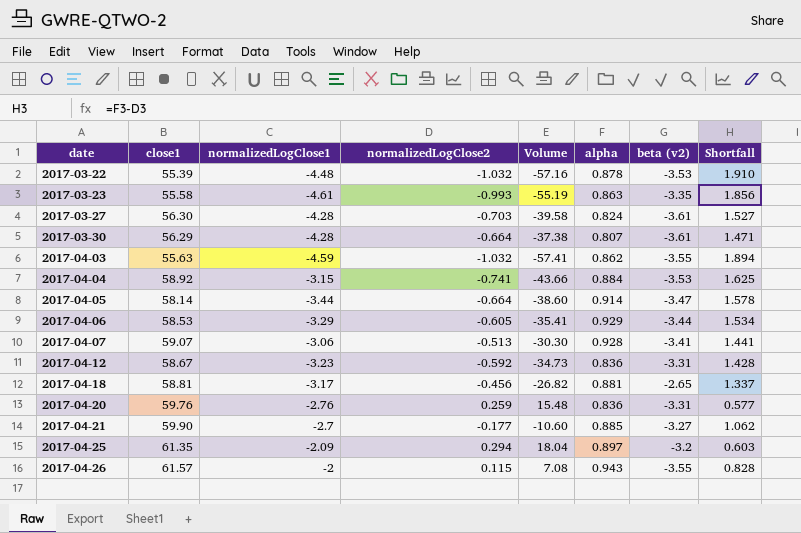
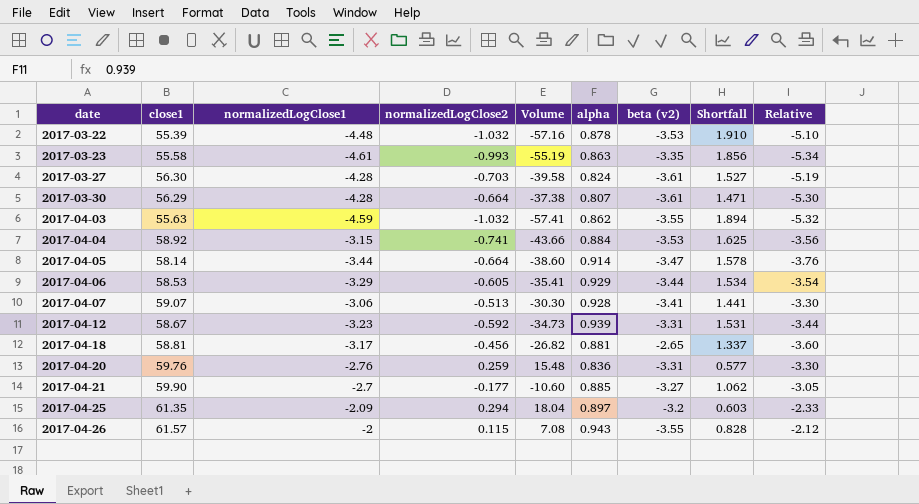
column Relative | formula: none -> [normalizedLogClose1] / [alpha]
2017-04-12 | alpha: 0.836 -> 0.939
2017-04-12 | Shortfall: 1.428 -> 1.531

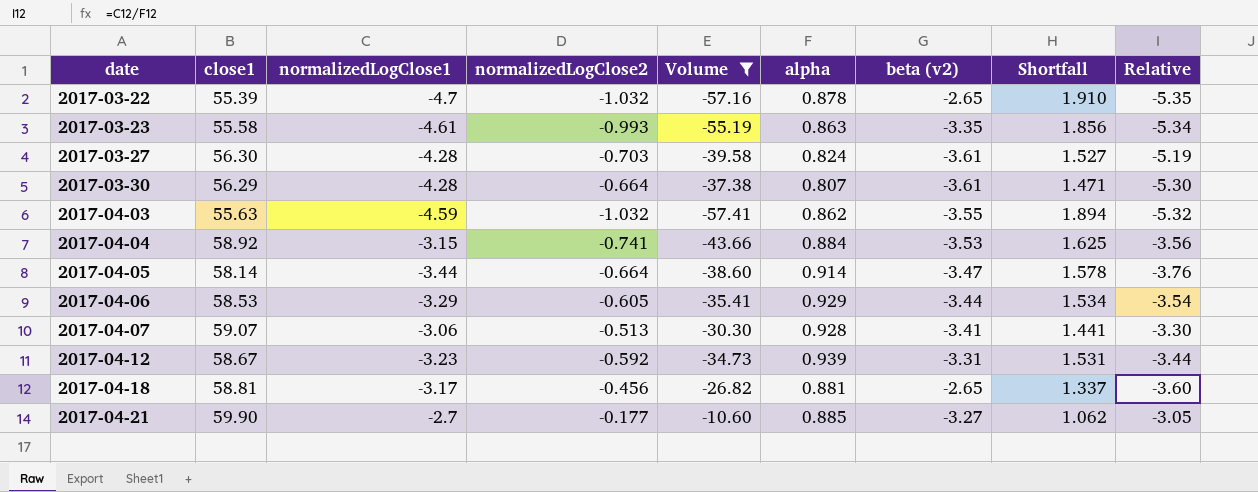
filter: none -> Volume <= -10.60
2017-03-22 | normalizedLogClose1: -4.48 -> -4.7
2017-03-22 | beta (v2): -3.53 -> -2.65
2017-03-22 | Relative: -5.10 -> -5.35

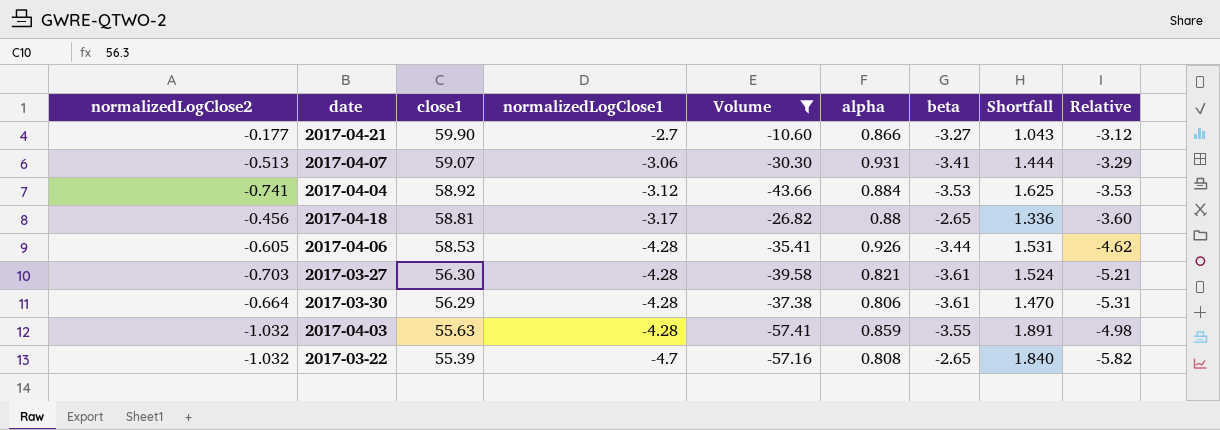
row order: date ascending -> close1 descending
column normalizedLogClose2 | position: 4 -> 1
column name: beta (v2) -> beta
row 2017-03-23: 55.58 | -4.61 | -0.993 | -55.19 | 0.863 | -3.35 | 1.856 | -5.34 -> none
row 2017-04-05: 58.14 | -3.44 | -0.664 | -38.60 | 0.914 | -3.47 | 1.578 | -3.76 -> none
row 2017-04-12: 58.67 | -3.23 | -0.592 | -34.73 | 0.939 | -3.31 | 1.531 | -3.44 -> none
2017-04-21 | alpha: 0.885 -> 0.866
2017-04-21 | Shortfall: 1.062 -> 1.043
2017-04-21 | Relative: -3.05 -> -3.12
2017-04-07 | alpha: 0.928 -> 0.931
2017-04-07 | Shortfall: 1.441 -> 1.444
2017-04-07 | Relative: -3.30 -> -3.29
2017-04-04 | normalizedLogClose1: -3.15 -> -3.12
2017-04-04 | Relative: -3.56 -> -3.53
2017-04-18 | alpha: 0.881 -> 0.88
2017-04-18 | Shortfall: 1.337 -> 1.336
2017-04-06 | normalizedLogClose1: -3.29 -> -4.28
2017-04-06 | alpha: 0.929 -> 0.926
2017-04-06 | Shortfall: 1.534 -> 1.531
2017-04-06 | Relative: -3.54 -> -4.62
2017-03-27 | alpha: 0.824 -> 0.821
2017-03-27 | Shortfall: 1.527 -> 1.524
2017-03-27 | Relative: -5.19 -> -5.21
2017-03-30 | alpha: 0.807 -> 0.806
2017-03-30 | Shortfall: 1.471 -> 1.470
2017-03-30 | Relative: -5.30 -> -5.31
2017-04-03 | normalizedLogClose1: -4.59 -> -4.28
2017-04-03 | alpha: 0.862 -> 0.859
2017-04-03 | Shortfall: 1.894 -> 1.891
2017-04-03 | Relative: -5.32 -> -4.98
2017-03-22 | alpha: 0.878 -> 0.808
2017-03-22 | Shortfall: 1.910 -> 1.840
2017-03-22 | Relative: -5.35 -> -5.82

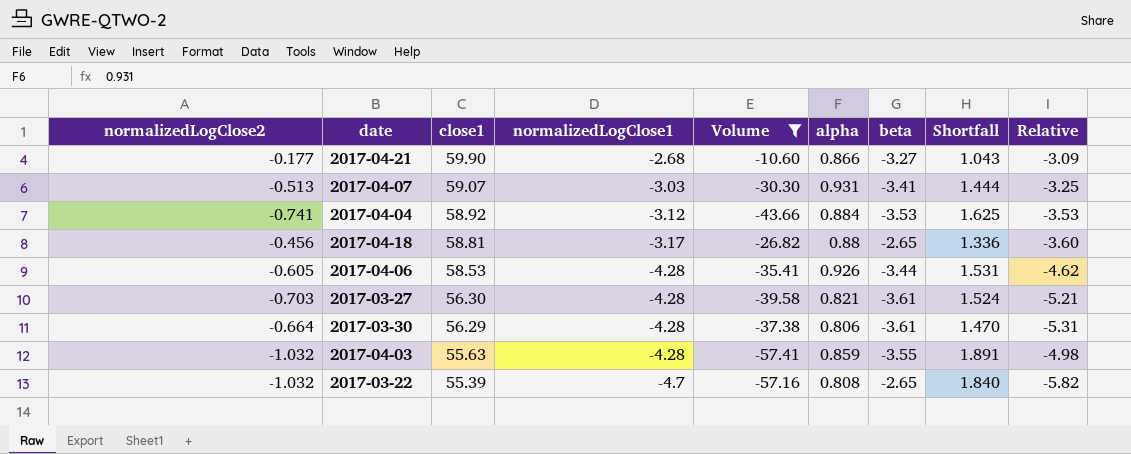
2017-04-21 | normalizedLogClose1: -2.7 -> -2.68
2017-04-21 | Relative: -3.12 -> -3.09
2017-04-07 | normalizedLogClose1: -3.06 -> -3.03
2017-04-07 | Relative: -3.29 -> -3.25

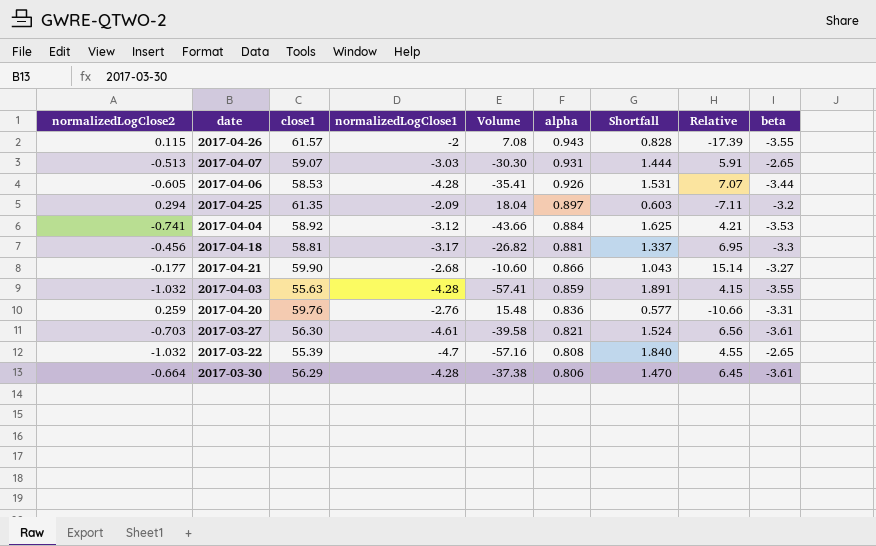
filter: Volume <= -10.60 -> none
row order: close1 descending -> alpha descending
column Relative | formula: [normalizedLogClose1] / [alpha] -> [normalizedLogClose1] / [normalizedLogClose2]
column beta | position: 7 -> 9
2017-04-07 | beta: -3.41 -> -2.65
2017-04-18 | alpha: 0.88 -> 0.881
2017-04-18 | Shortfall: 1.336 -> 1.337
2017-04-18 | beta: -2.65 -> -3.3
2017-03-27 | normalizedLogClose1: -4.28 -> -4.61

